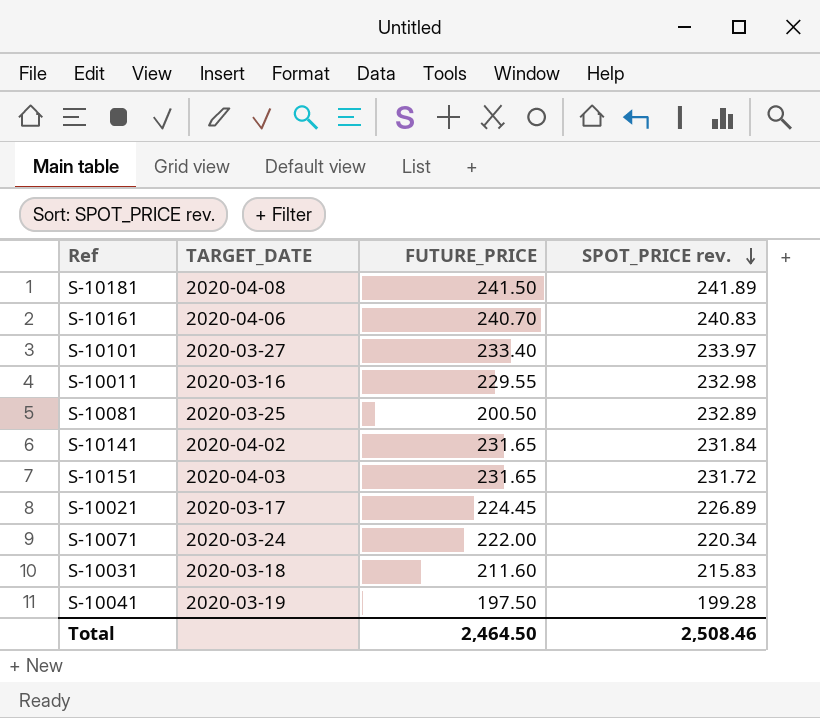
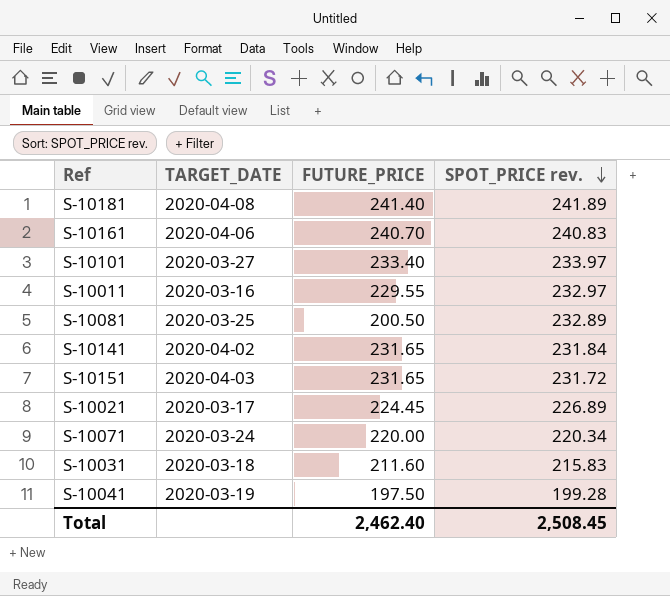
S-10181 | FUTURE_PRICE: 241.50 -> 241.40
S-10011 | SPOT_PRICE rev.: 232.98 -> 232.97
S-10071 | FUTURE_PRICE: 222.00 -> 220.00
Total | FUTURE_PRICE: 2,464.50 -> 2,462.40
Total | SPOT_PRICE rev.: 2,508.46 -> 2,508.45

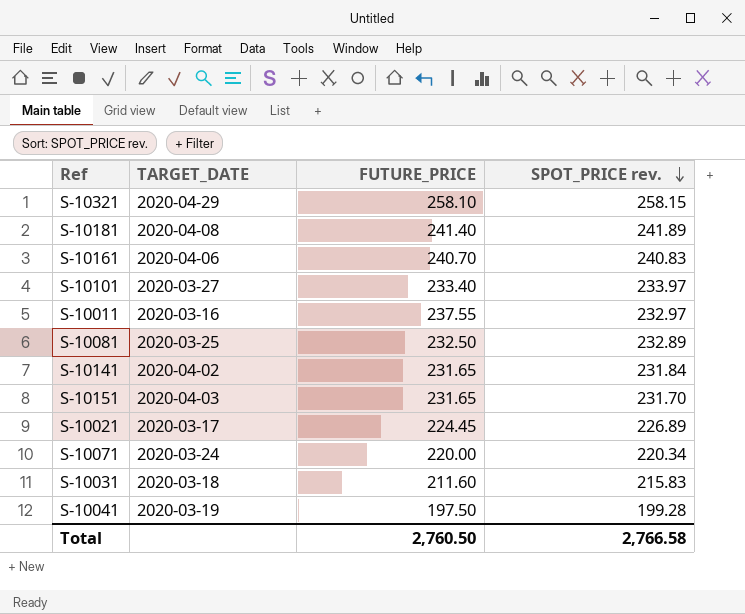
row S-10321: none -> 2020-04-29 | 258.10 | 258.15
S-10011 | FUTURE_PRICE: 229.55 -> 237.55
S-10081 | FUTURE_PRICE: 200.50 -> 232.50
S-10151 | SPOT_PRICE rev.: 231.72 -> 231.70
Total | FUTURE_PRICE: 2,462.40 -> 2,760.50
Total | SPOT_PRICE rev.: 2,508.45 -> 2,766.58

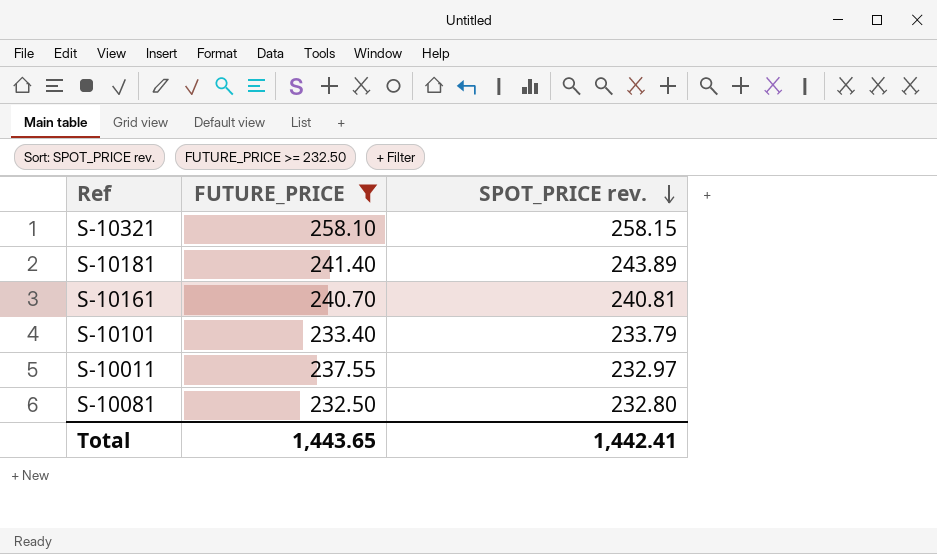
filter: none -> FUTURE_PRICE >= 232.50
column TARGET_DATE | position: 2 -> none
S-10181 | SPOT_PRICE rev.: 241.89 -> 243.89
S-10161 | SPOT_PRICE rev.: 240.83 -> 240.81
S-10101 | SPOT_PRICE rev.: 233.97 -> 233.79
S-10081 | SPOT_PRICE rev.: 232.89 -> 232.80
Total | FUTURE_PRICE: 2,760.50 -> 1,443.65
Total | SPOT_PRICE rev.: 2,766.58 -> 1,442.41

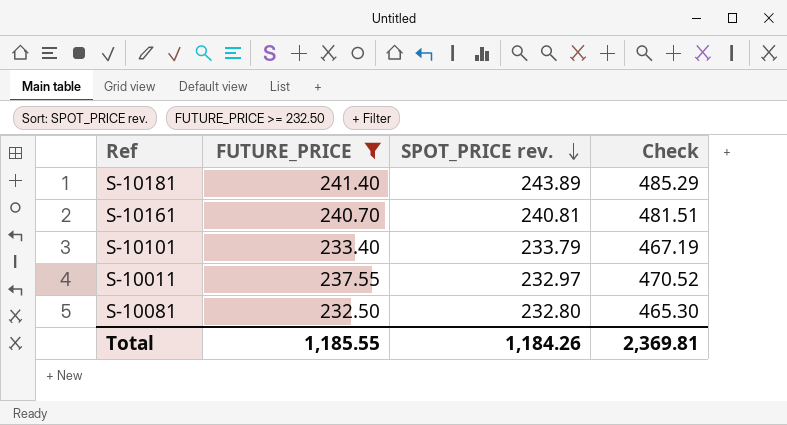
column Check | formula: none -> [FUTURE_PRICE] + [SPOT_PRICE rev.]
row S-10321: 258.10 | 258.15 -> none
Total | FUTURE_PRICE: 1,443.65 -> 1,185.55
Total | SPOT_PRICE rev.: 1,442.41 -> 1,184.26

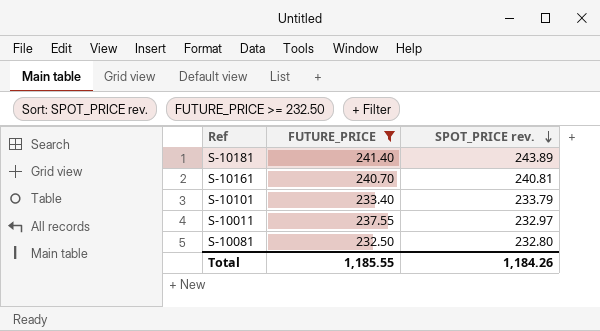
column Check | formula: [FUTURE_PRICE] + [SPOT_PRICE rev.] -> none

